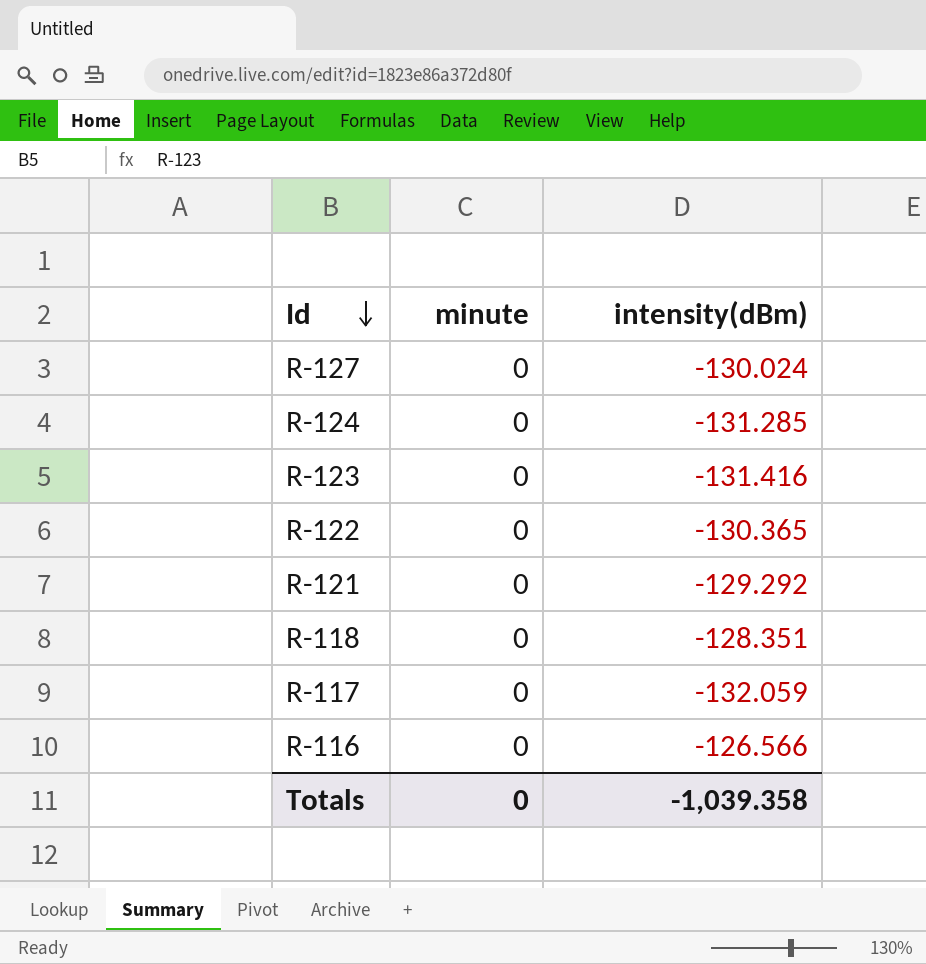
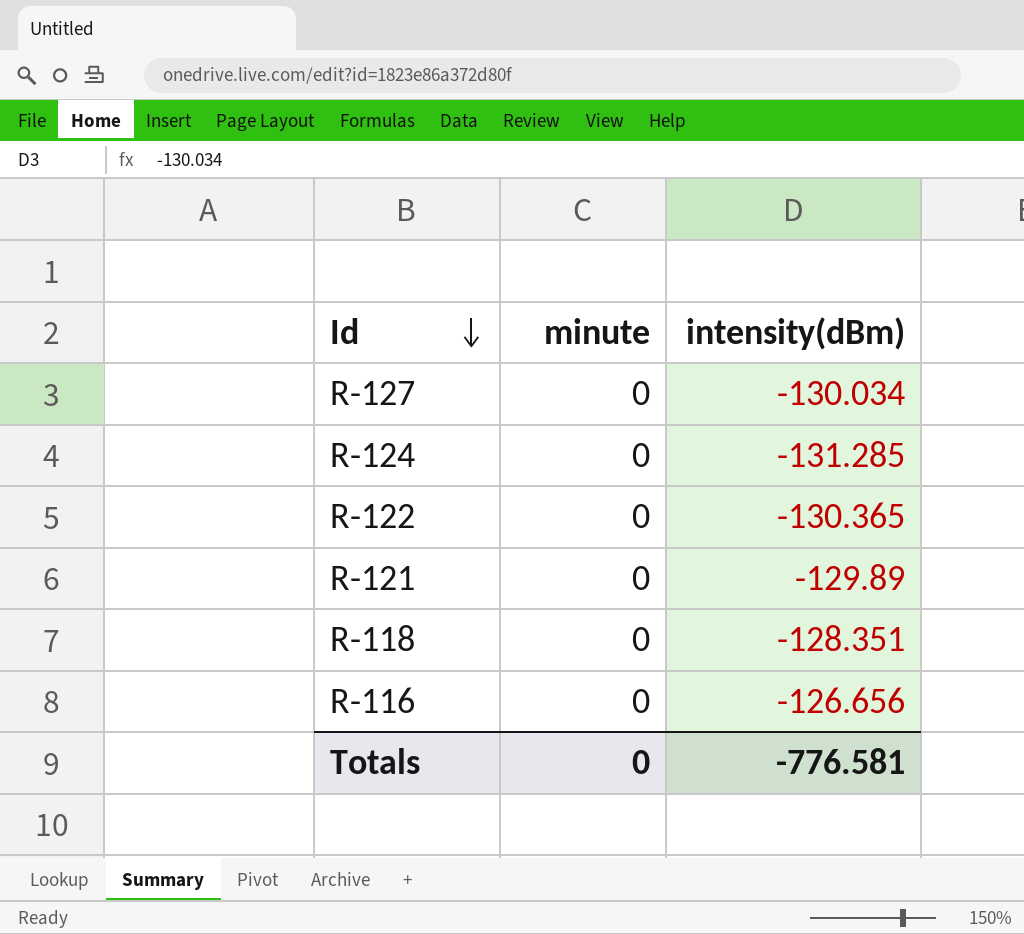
row R-123: 0 | -131.416 -> none
row R-117: 0 | -132.059 -> none
R-127 | intensity(dBm): -130.024 -> -130.034
R-121 | intensity(dBm): -129.292 -> -129.89
R-116 | intensity(dBm): -126.566 -> -126.656
Totals | intensity(dBm): -1,039.358 -> -776.581

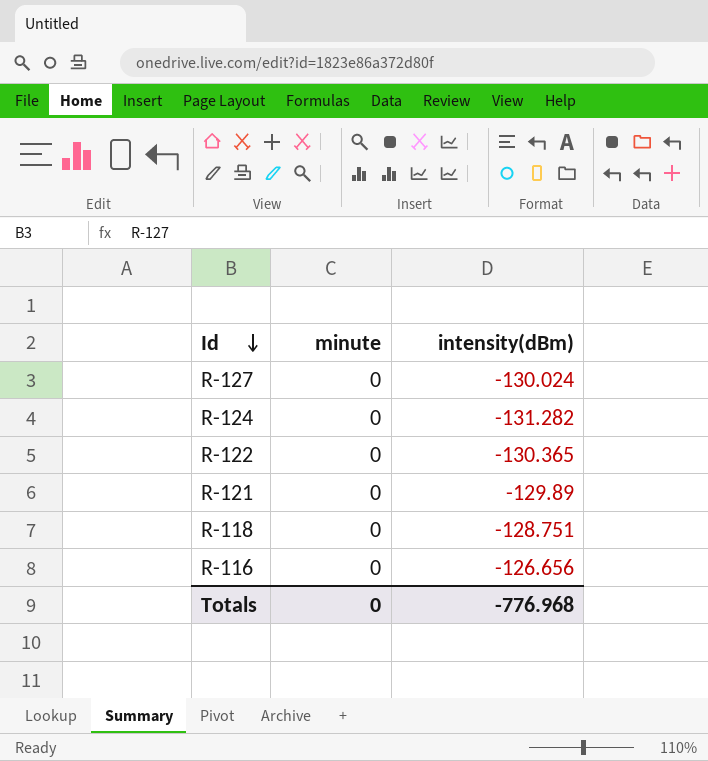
R-127 | intensity(dBm): -130.034 -> -130.024
R-124 | intensity(dBm): -131.285 -> -131.282
R-118 | intensity(dBm): -128.351 -> -128.751
Totals | intensity(dBm): -776.581 -> -776.968

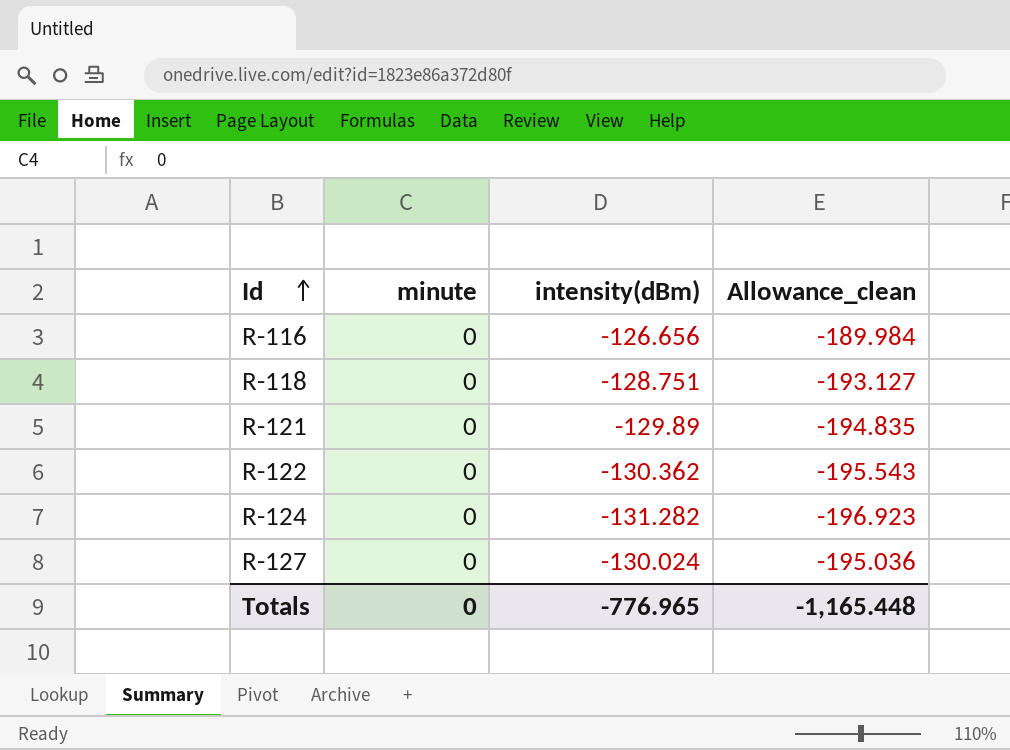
row order: Id descending -> Id ascending
column Allowance_clean | formula: none -> [intensity(dBm)] * 1.5
R-122 | intensity(dBm): -130.365 -> -130.362
Totals | intensity(dBm): -776.968 -> -776.965

